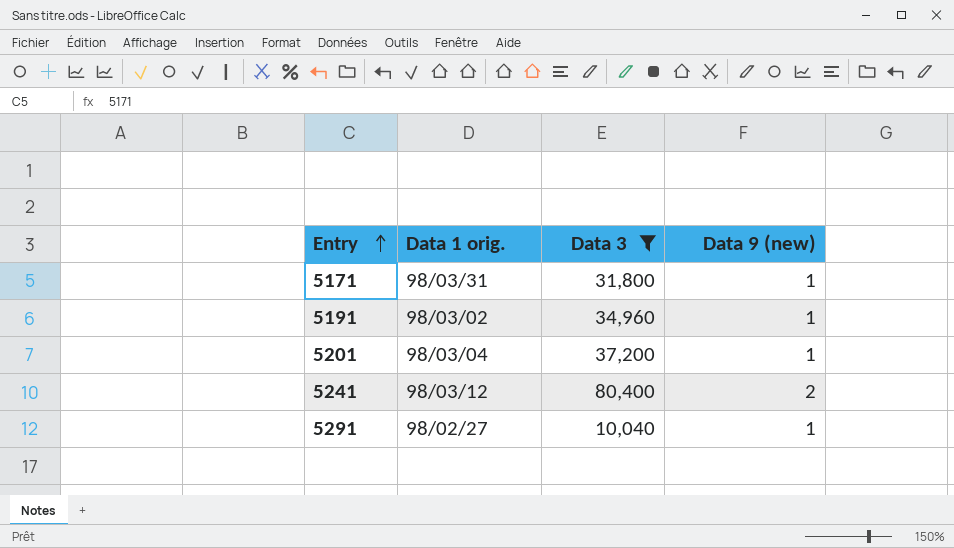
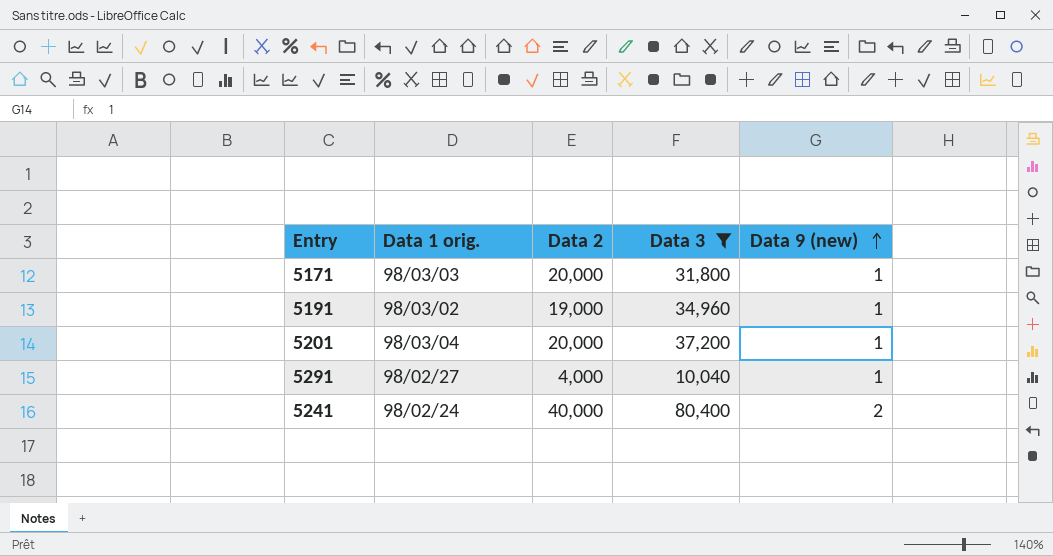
row order: Entry ascending -> Data 9 (new) ascending
column Data 2 | position: none -> 3
5171 | Data 1 orig.: 98/03/31 -> 98/03/03
5241 | Data 1 orig.: 98/03/12 -> 98/02/24

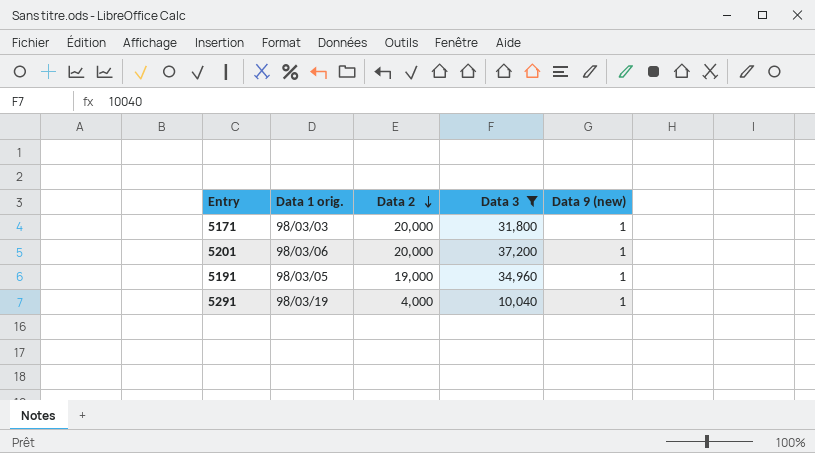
row order: Data 9 (new) ascending -> Data 2 descending
row 5241: 98/02/24 | 40,000 | 80,400 | 2 -> none
5201 | Data 1 orig.: 98/03/04 -> 98/03/06
5191 | Data 1 orig.: 98/03/02 -> 98/03/05
5291 | Data 1 orig.: 98/02/27 -> 98/03/19

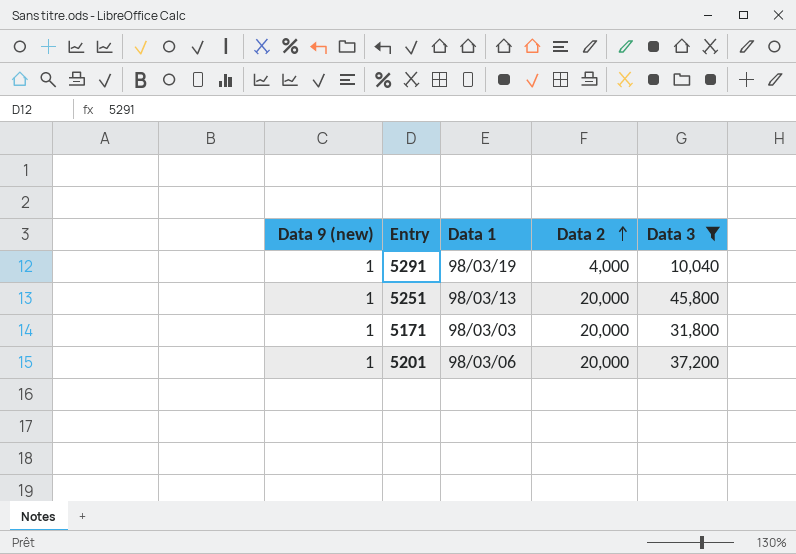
row order: Data 2 descending -> Data 2 ascending
column Data 9 (new) | position: 5 -> 1
column name: Data 1 orig. -> Data 1
row 5191: 98/03/05 | 19,000 | 34,960 | 1 -> none
row 5251: none -> 1 | 98/03/13 | 20,000 | 45,800

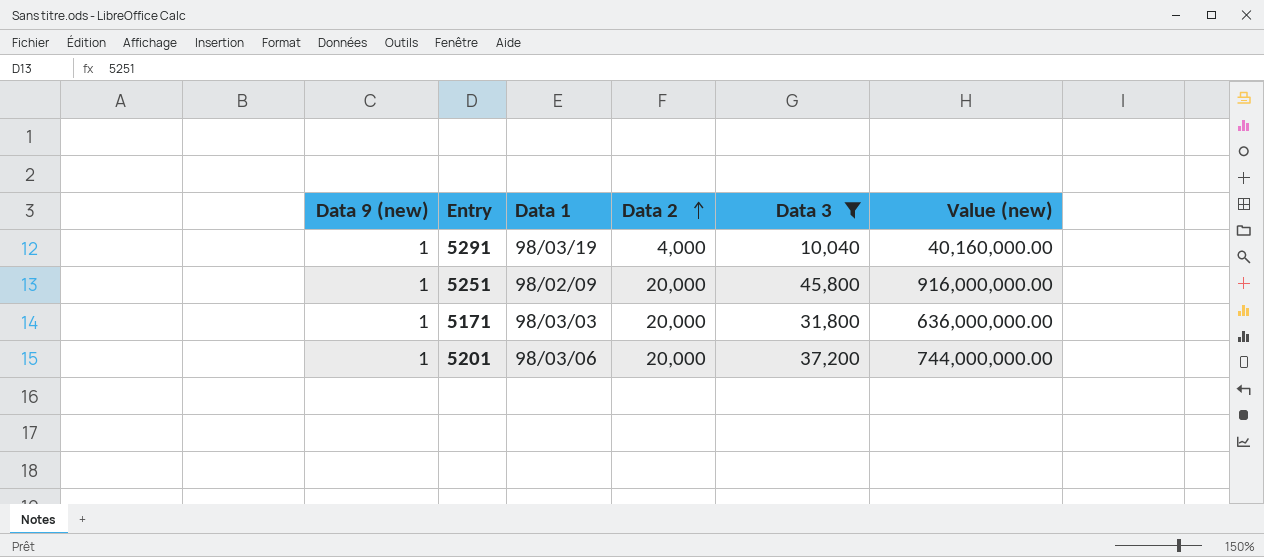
column Value (new) | formula: none -> [Data 2] * [Data 3]
5251 | Data 1: 98/03/13 -> 98/02/09

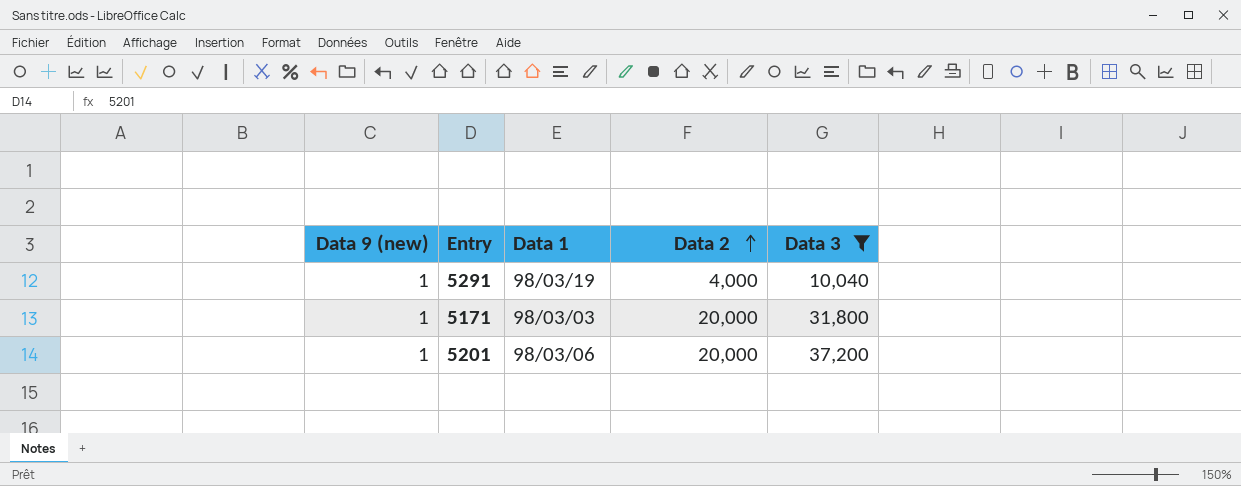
column Value (new) | formula: [Data 2] * [Data 3] -> none
row 5251: 1 | 98/02/09 | 20,000 | 45,800 | 916,000,000.00 -> none

